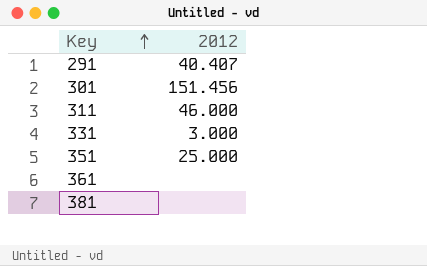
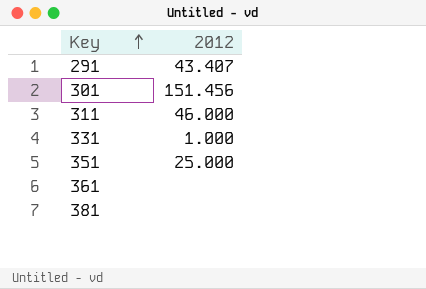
291 | 2012: 40.407 -> 43.407
331 | 2012: 3.000 -> 1.000

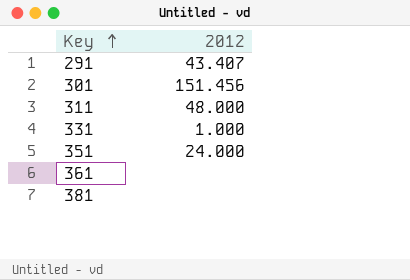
311 | 2012: 46.000 -> 48.000
351 | 2012: 25.000 -> 24.000

